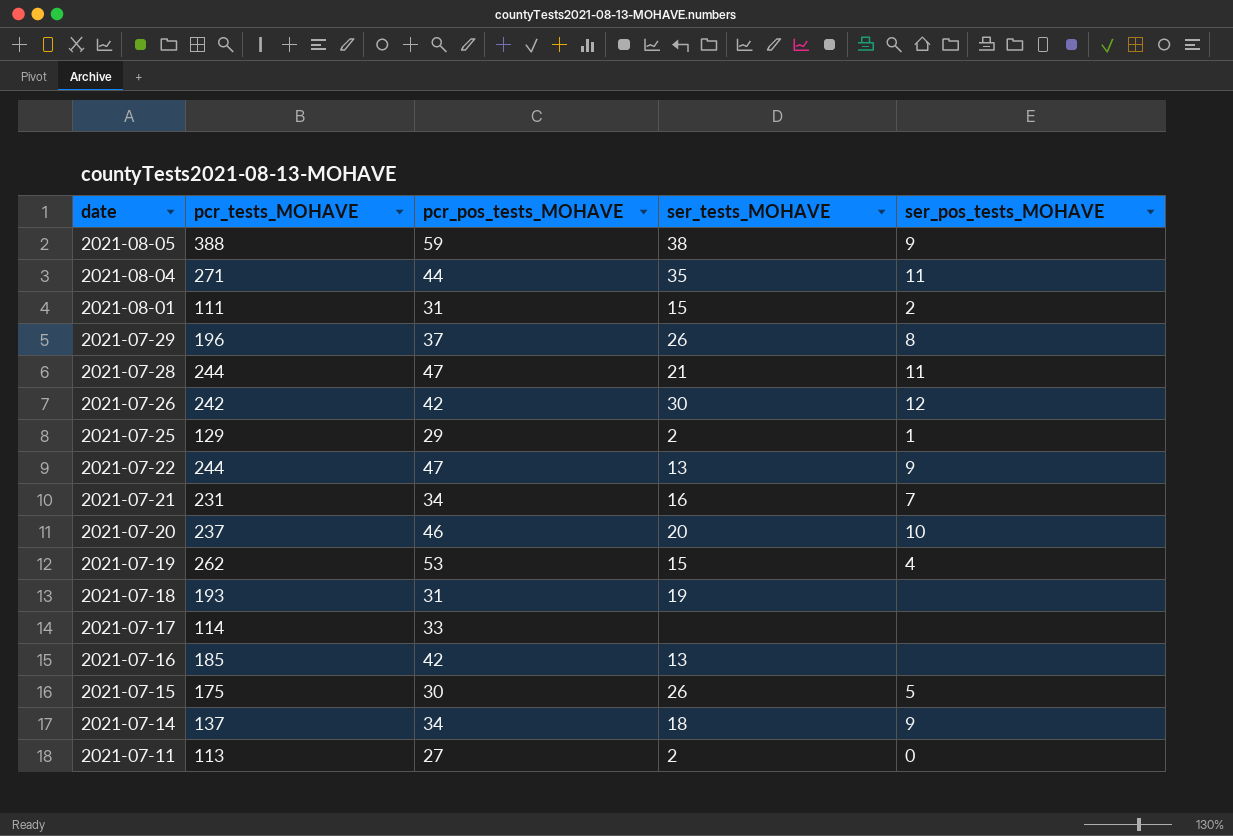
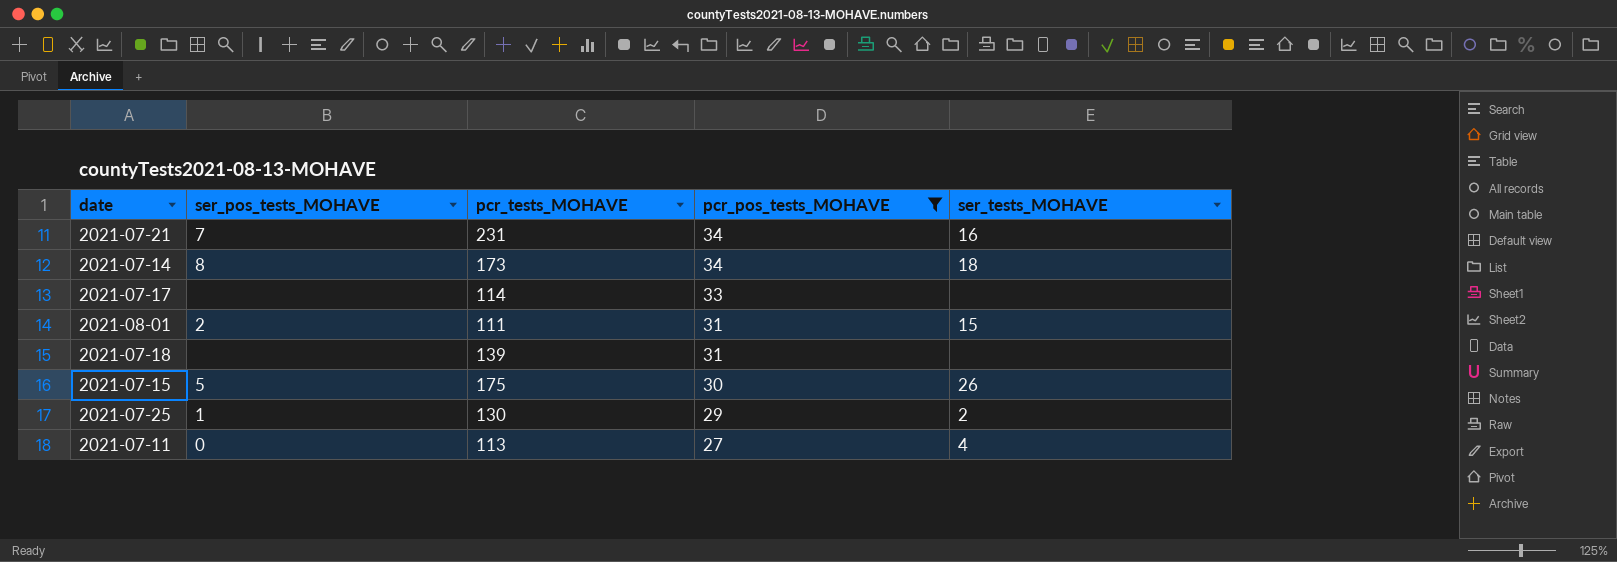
filter: none -> pcr_pos_tests_MOHAVE <= 34
row order: date descending -> pcr_pos_tests_MOHAVE descending
column ser_pos_tests_MOHAVE | position: 5 -> 2
2021-07-14 | ser_pos_tests_MOHAVE: 9 -> 8
2021-07-14 | pcr_tests_MOHAVE: 137 -> 173
2021-07-18 | pcr_tests_MOHAVE: 193 -> 139
2021-07-18 | ser_tests_MOHAVE: 19 -> none
2021-07-25 | pcr_tests_MOHAVE: 129 -> 130
2021-07-11 | ser_tests_MOHAVE: 2 -> 4

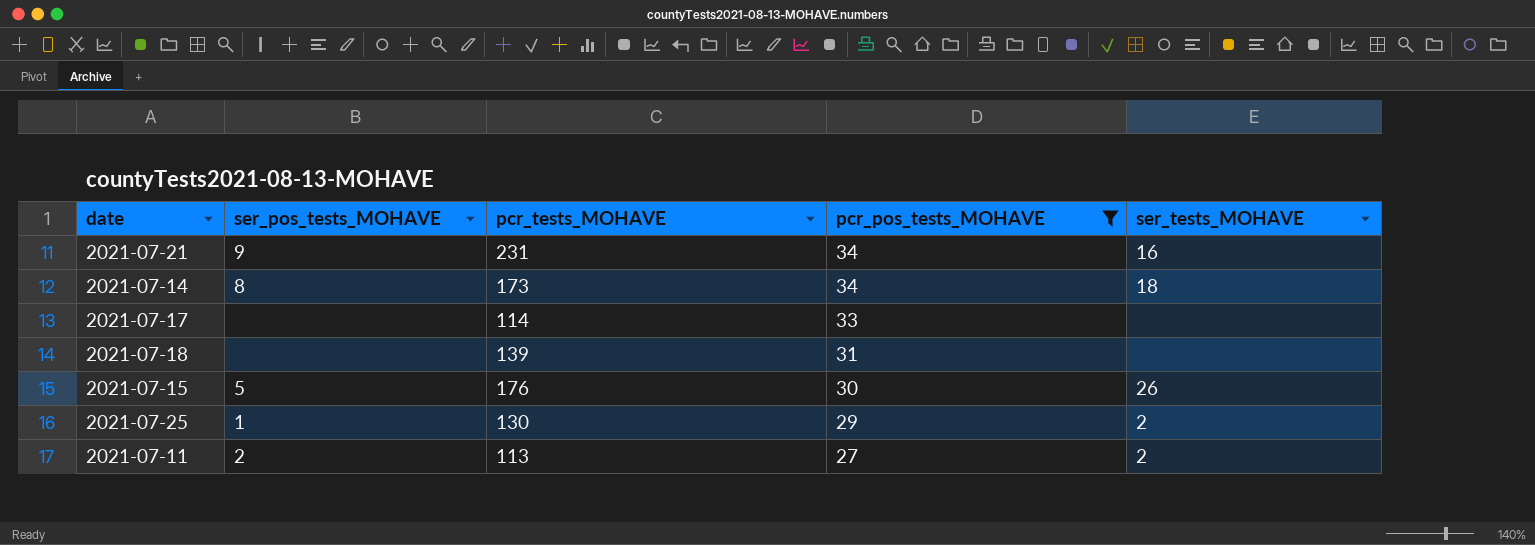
row 2021-08-01: 2 | 111 | 31 | 15 -> none
2021-07-21 | ser_pos_tests_MOHAVE: 7 -> 9
2021-07-15 | pcr_tests_MOHAVE: 175 -> 176
2021-07-11 | ser_pos_tests_MOHAVE: 0 -> 2
2021-07-11 | ser_tests_MOHAVE: 4 -> 2

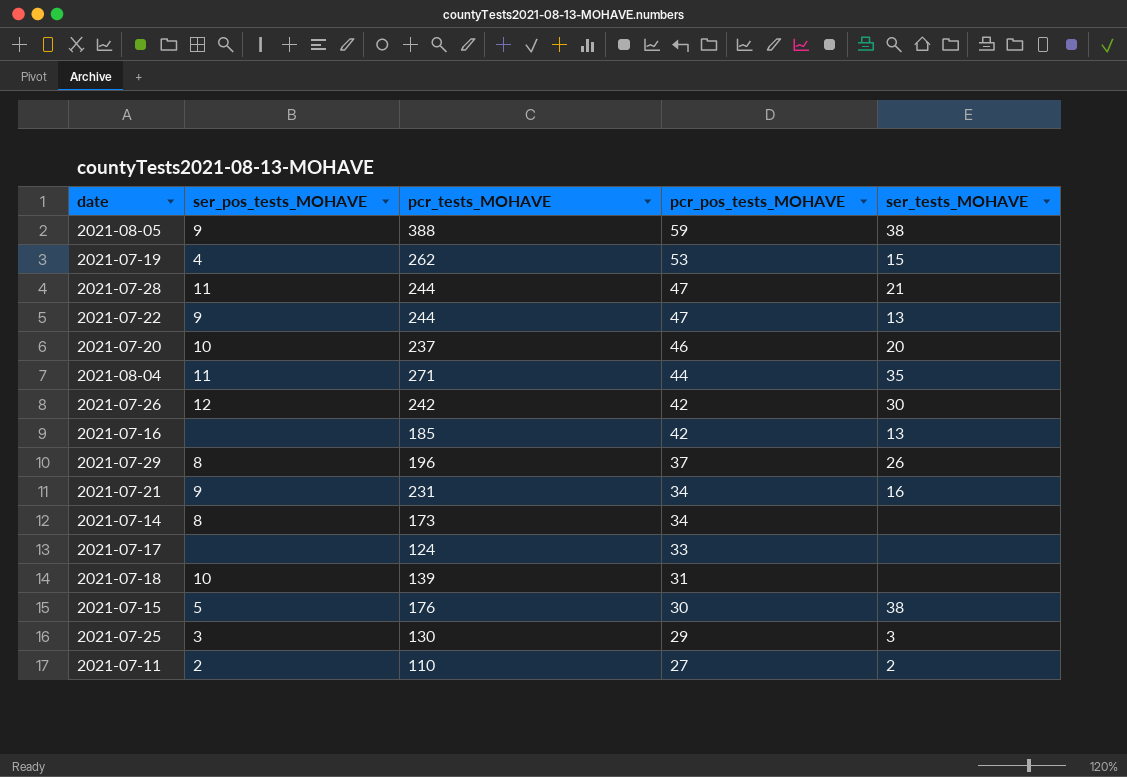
filter: pcr_pos_tests_MOHAVE <= 34 -> none
2021-07-14 | ser_tests_MOHAVE: 18 -> none
2021-07-17 | pcr_tests_MOHAVE: 114 -> 124
2021-07-18 | ser_pos_tests_MOHAVE: none -> 10
2021-07-15 | ser_tests_MOHAVE: 26 -> 38
2021-07-25 | ser_pos_tests_MOHAVE: 1 -> 3
2021-07-25 | ser_tests_MOHAVE: 2 -> 3
2021-07-11 | pcr_tests_MOHAVE: 113 -> 110

